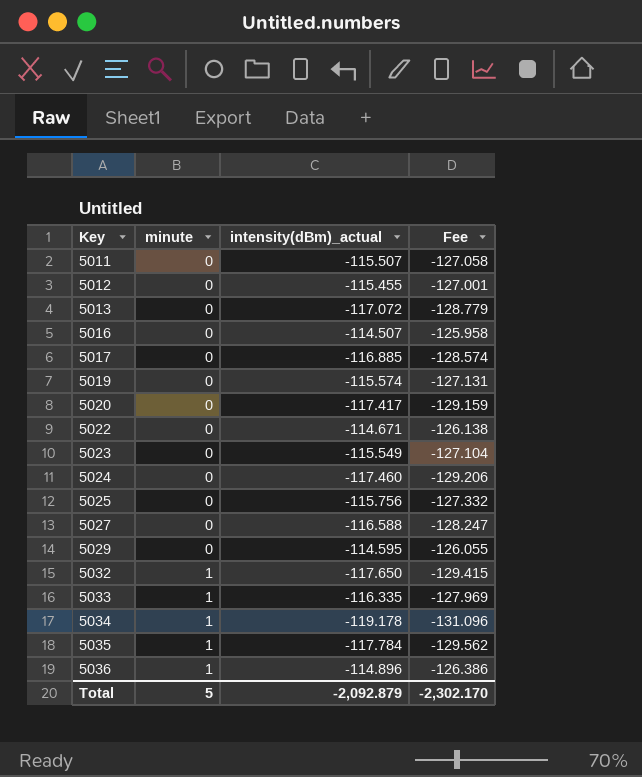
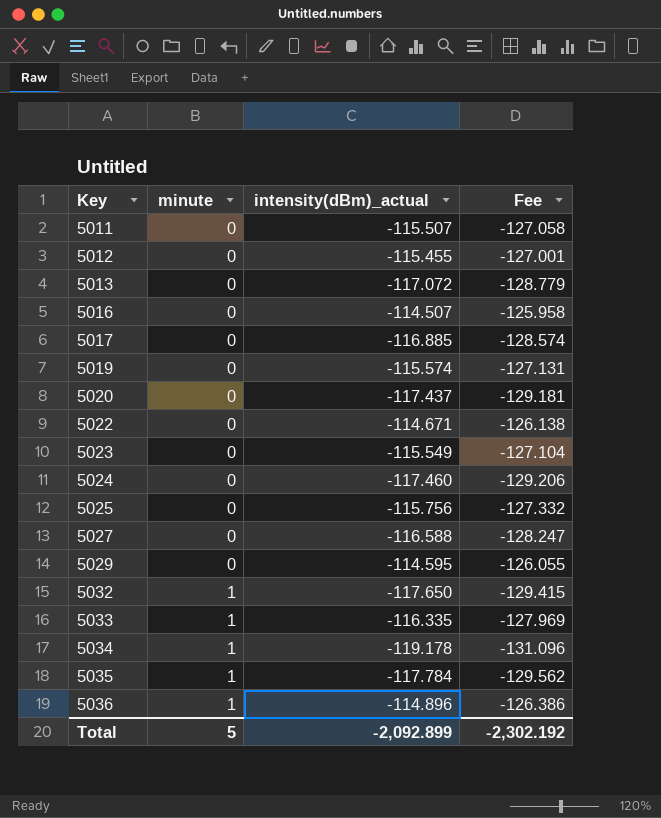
5020 | intensity(dBm)_actual: -117.417 -> -117.437
5020 | Fee: -129.159 -> -129.181
Total | intensity(dBm)_actual: -2,092.879 -> -2,092.899
Total | Fee: -2,302.170 -> -2,302.192

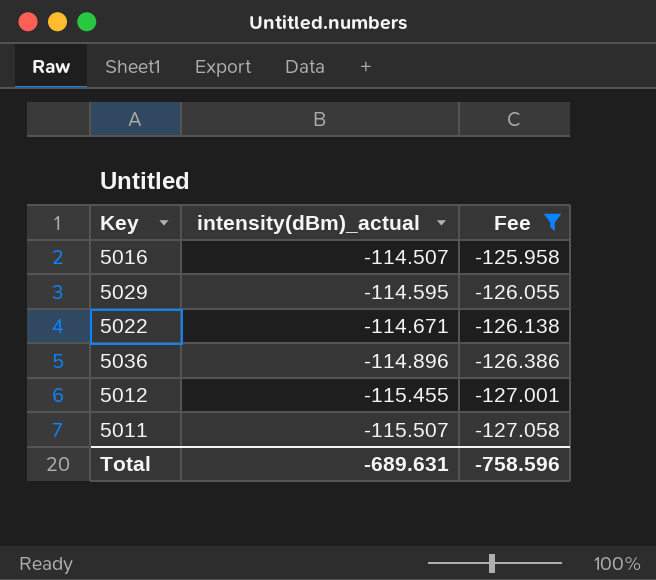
filter: none -> Fee >= -127.058
row order: Key ascending -> intensity(dBm)_actual descending
column minute | position: 2 -> none
Total | intensity(dBm)_actual: -2,092.899 -> -689.631
Total | Fee: -2,302.192 -> -758.596

